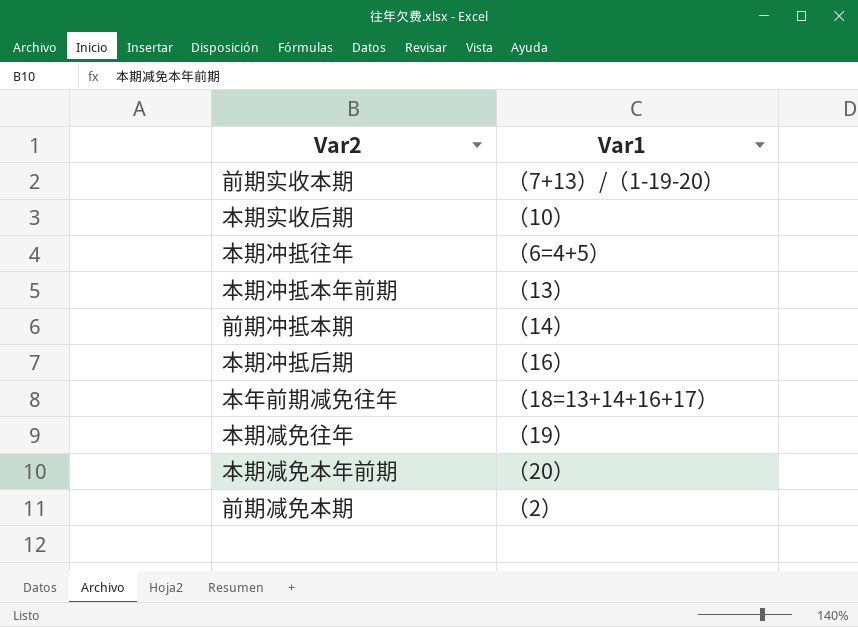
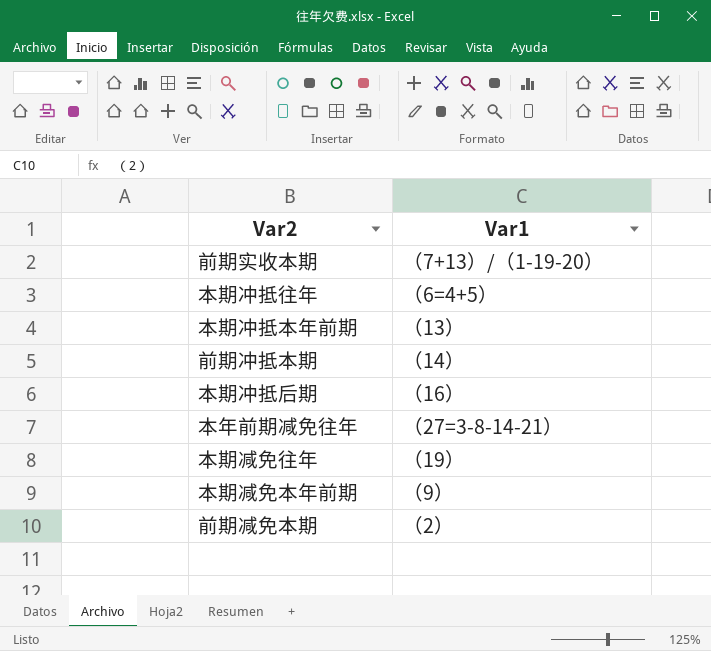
row 本期实收后期: （10） -> none
本年前期减免往年 | Var1: （18=13+14+16+17） -> （27=3-8-14-21）
本期减免本年前期 | Var1: （20） -> （9）

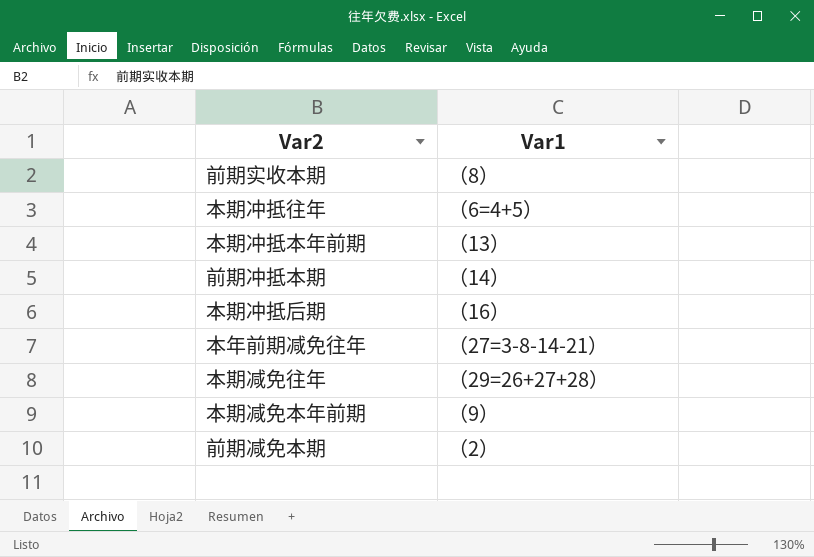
前期实收本期 | Var1: （7+13）/（1-19-20） -> （8）
本期减免往年 | Var1: （19） -> （29=26+27+28）

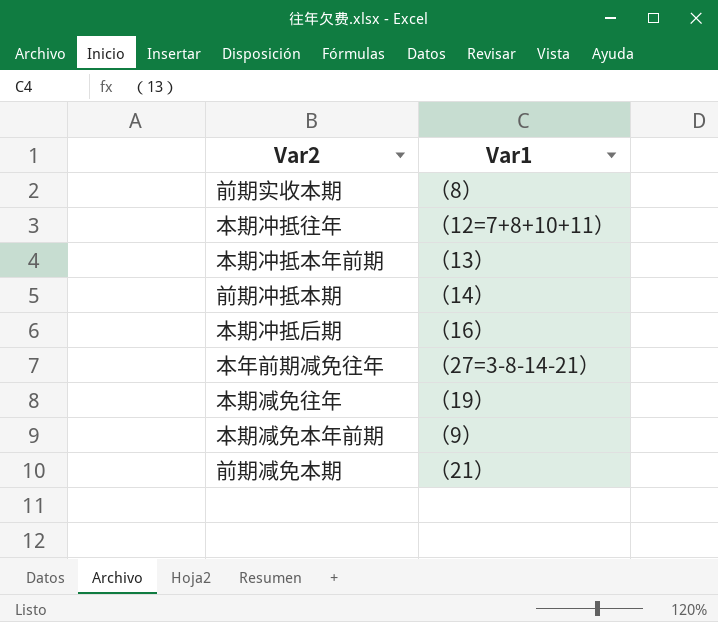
本期冲抵往年 | Var1: （6=4+5） -> （12=7+8+10+11）
本期减免往年 | Var1: （29=26+27+28） -> （19）
前期减免本期 | Var1: （2） -> （21）

